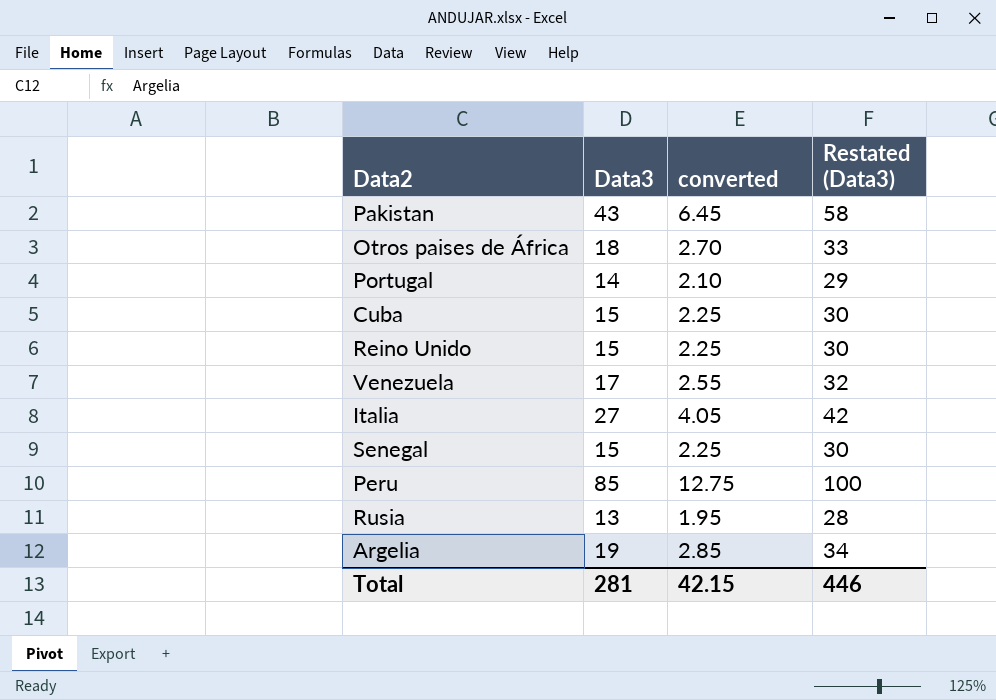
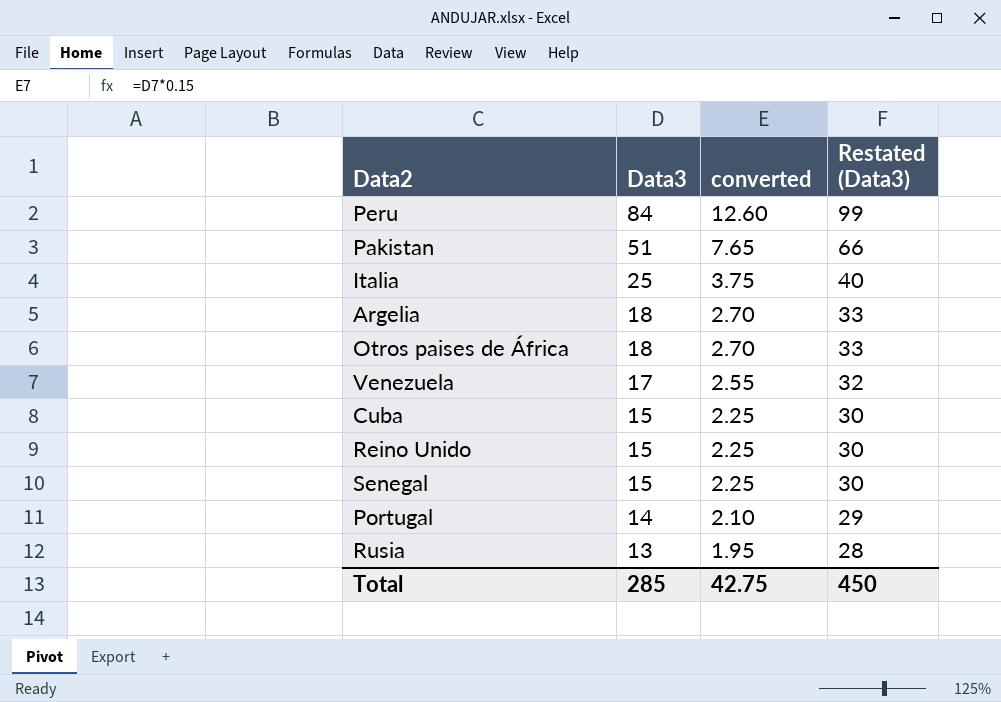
row order: none -> Data3 descending
Peru | Data3: 85 -> 84
Peru | converted: 12.75 -> 12.60
Peru | Restated (Data3): 100 -> 99
Pakistan | Data3: 43 -> 51
Pakistan | converted: 6.45 -> 7.65
Pakistan | Restated (Data3): 58 -> 66
Italia | Data3: 27 -> 25
Italia | converted: 4.05 -> 3.75
Italia | Restated (Data3): 42 -> 40
Argelia | Data3: 19 -> 18
Argelia | converted: 2.85 -> 2.70
Argelia | Restated (Data3): 34 -> 33
Total | Data3: 281 -> 285
Total | converted: 42.15 -> 42.75
Total | Restated (Data3): 446 -> 450

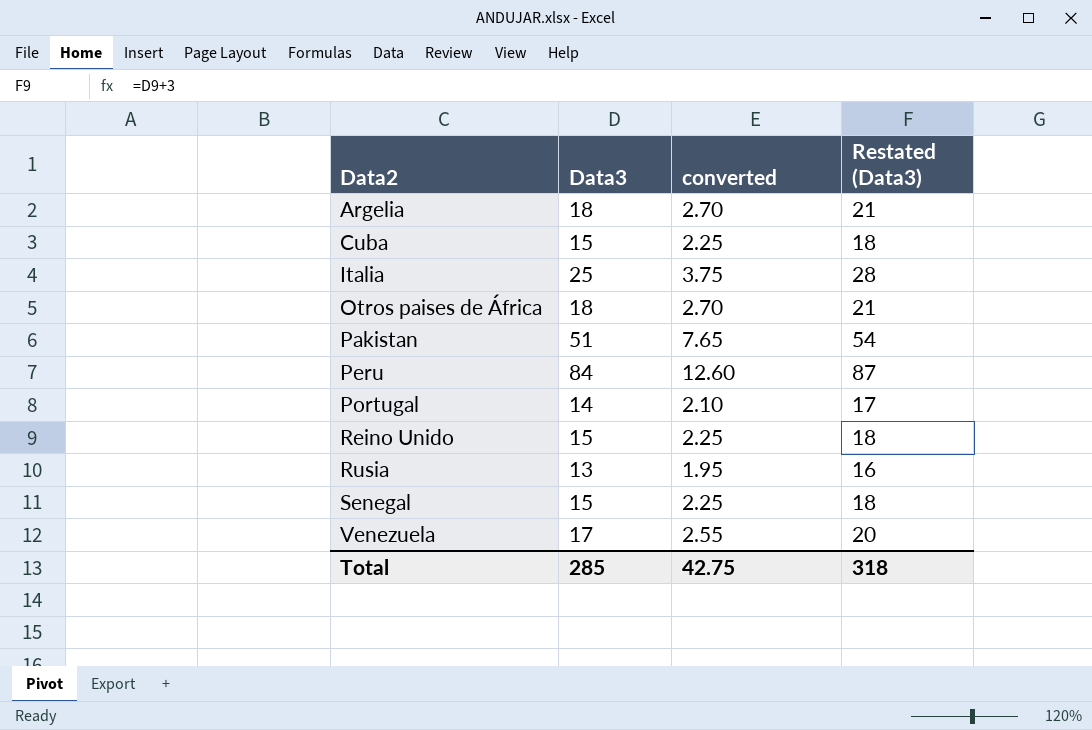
row order: Data3 descending -> Data2 ascending
column Restated (Data3) | formula: [Data3] + 15 -> [Data3] + 3
Total | Restated (Data3): 450 -> 318

